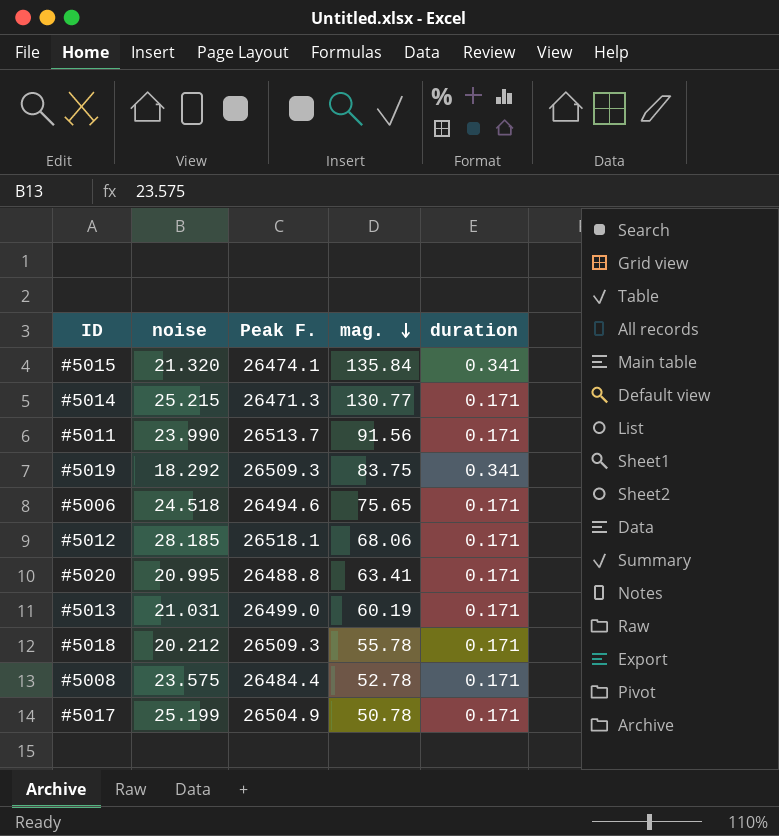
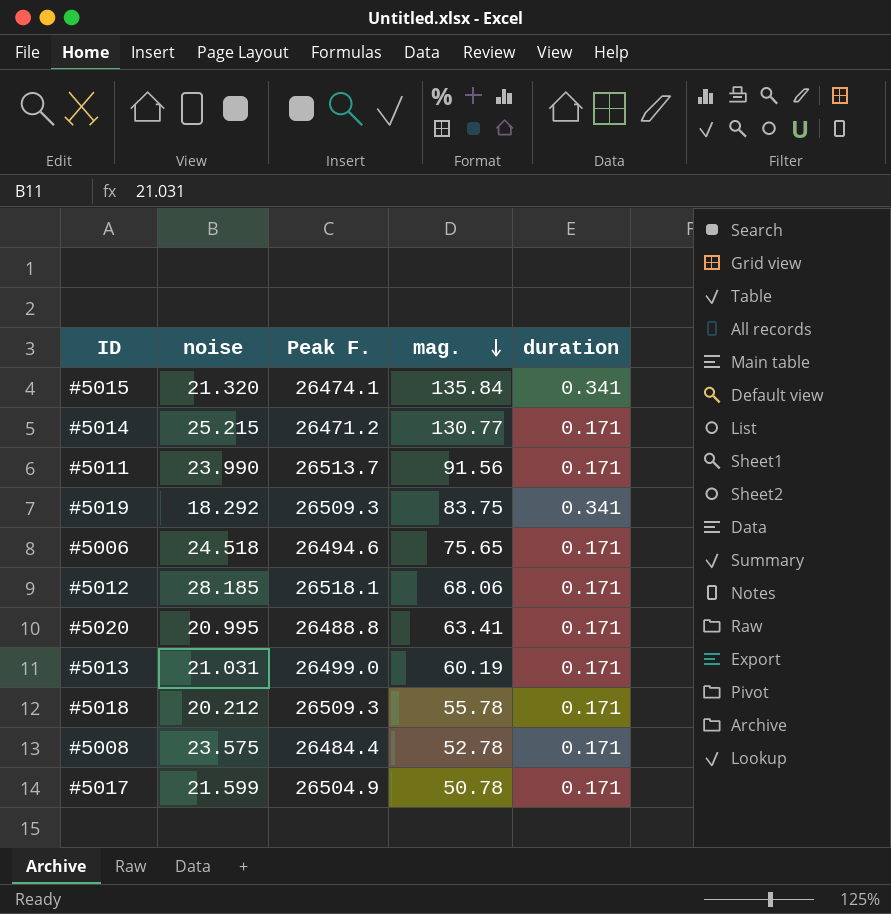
#5014 | Peak F.: 26471.3 -> 26471.2
#5017 | noise: 25.199 -> 21.599

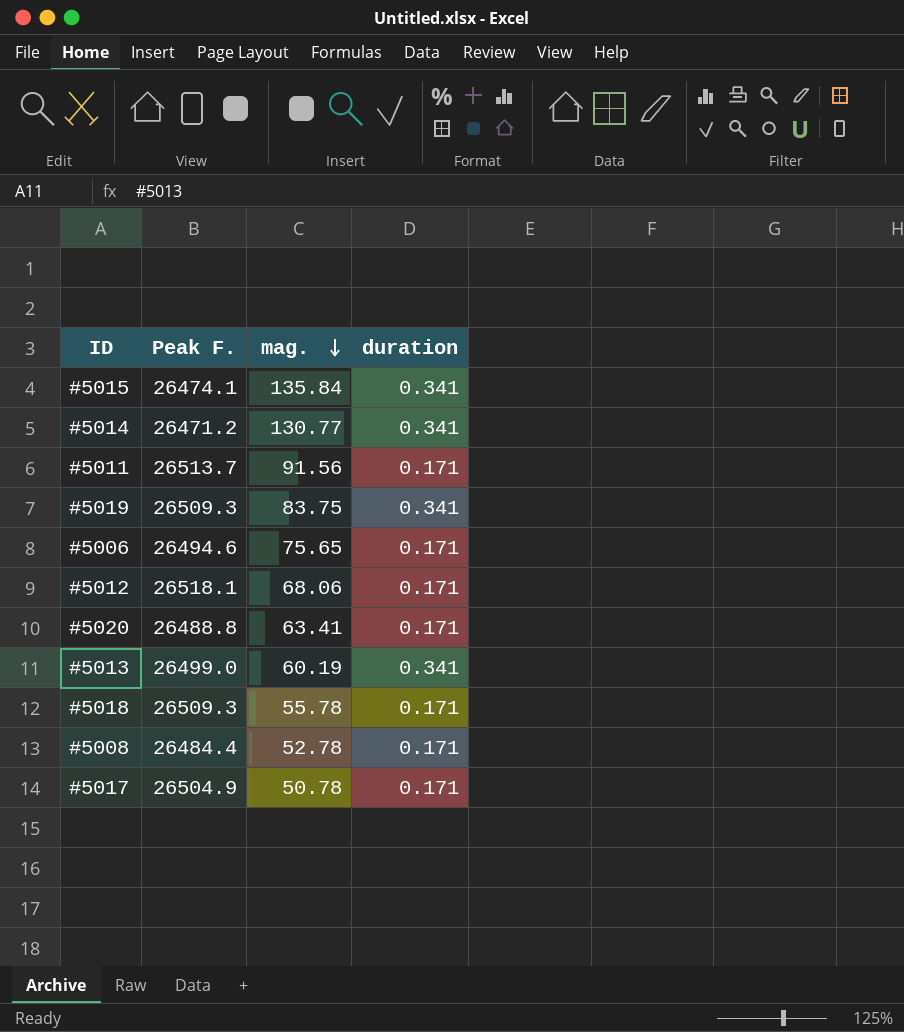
column noise | position: 2 -> none
#5014 | duration: 0.171 -> 0.341
#5013 | duration: 0.171 -> 0.341

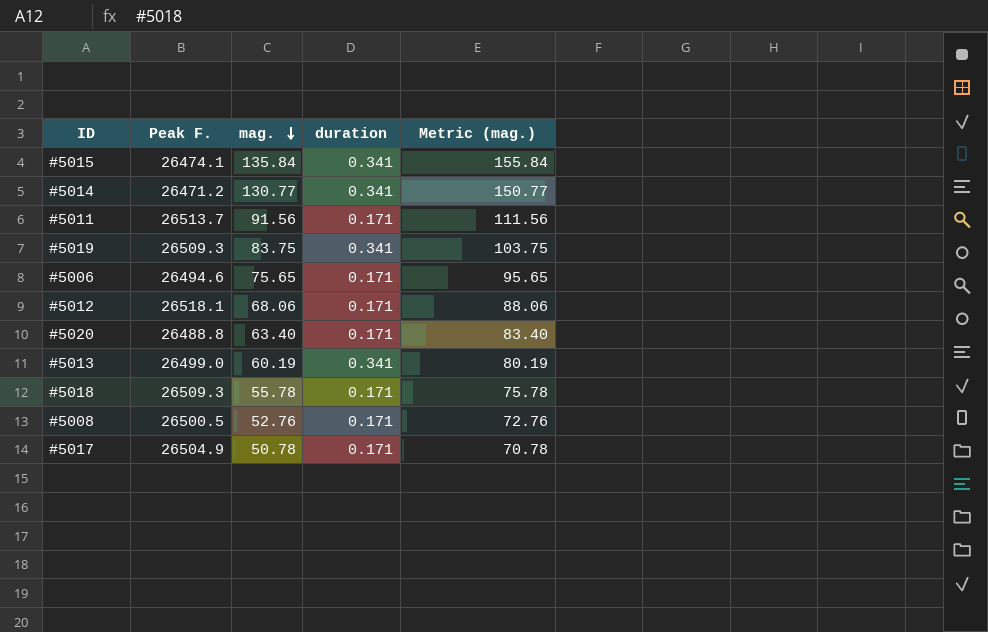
column Metric (mag.) | formula: none -> [mag.] + 20
#5020 | mag.: 63.41 -> 63.40
#5008 | Peak F.: 26484.4 -> 26500.5
#5008 | mag.: 52.78 -> 52.76

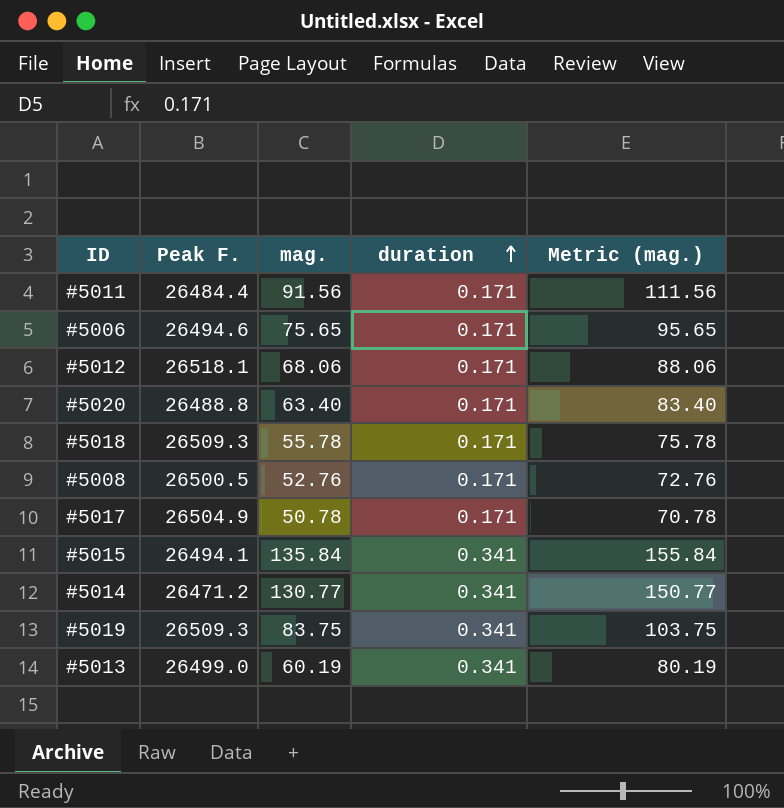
row order: mag. descending -> duration ascending
#5011 | Peak F.: 26513.7 -> 26484.4
#5015 | Peak F.: 26474.1 -> 26494.1

